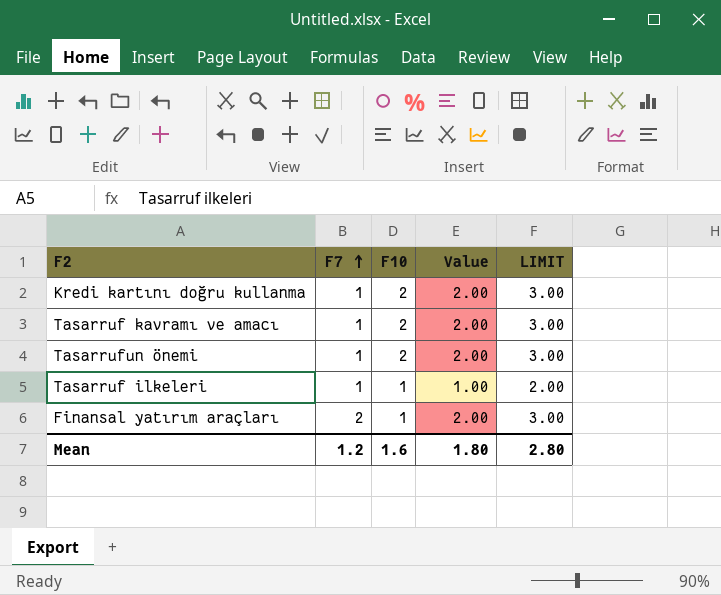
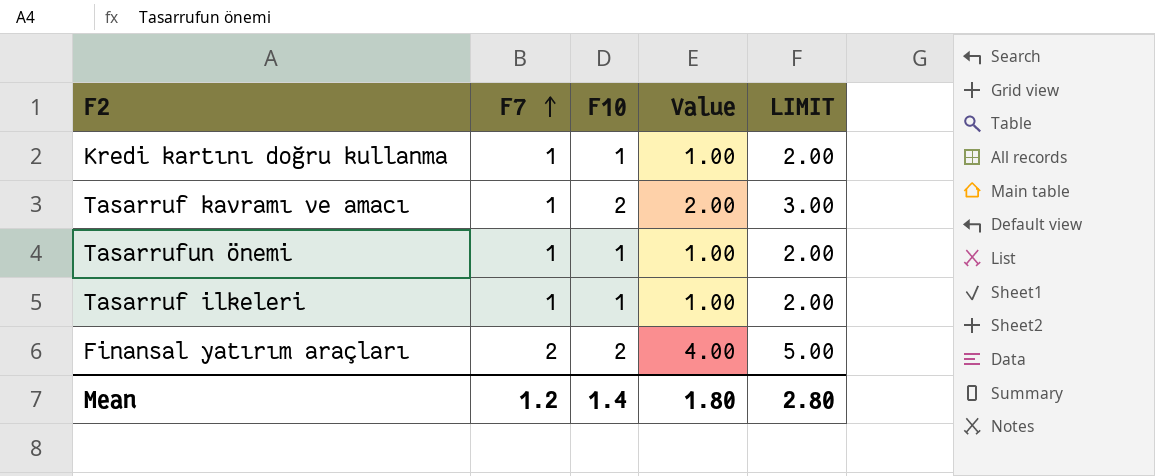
Kredi kartını doğru kullanma | F10: 2 -> 1
Kredi kartını doğru kullanma | Value: 2.00 -> 1.00
Kredi kartını doğru kullanma | LIMIT: 3.00 -> 2.00
Tasarrufun önemi | F10: 2 -> 1
Tasarrufun önemi | Value: 2.00 -> 1.00
Tasarrufun önemi | LIMIT: 3.00 -> 2.00
Finansal yatırım araçları | F10: 1 -> 2
Finansal yatırım araçları | Value: 2.00 -> 4.00
Finansal yatırım araçları | LIMIT: 3.00 -> 5.00
Mean | F10: 1.6 -> 1.4

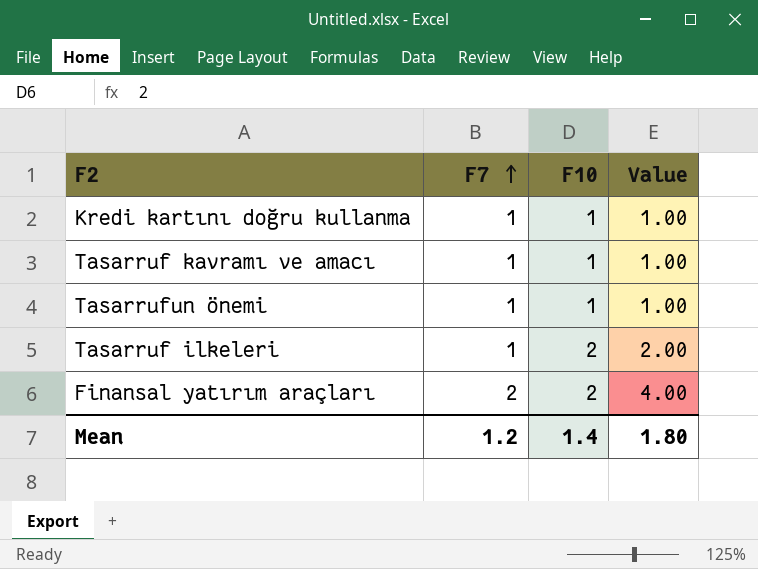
column LIMIT | formula: [Value] + 1 -> none
Tasarruf kavramı ve amacı | F10: 2 -> 1
Tasarruf kavramı ve amacı | Value: 2.00 -> 1.00
Tasarruf ilkeleri | F10: 1 -> 2
Tasarruf ilkeleri | Value: 1.00 -> 2.00

